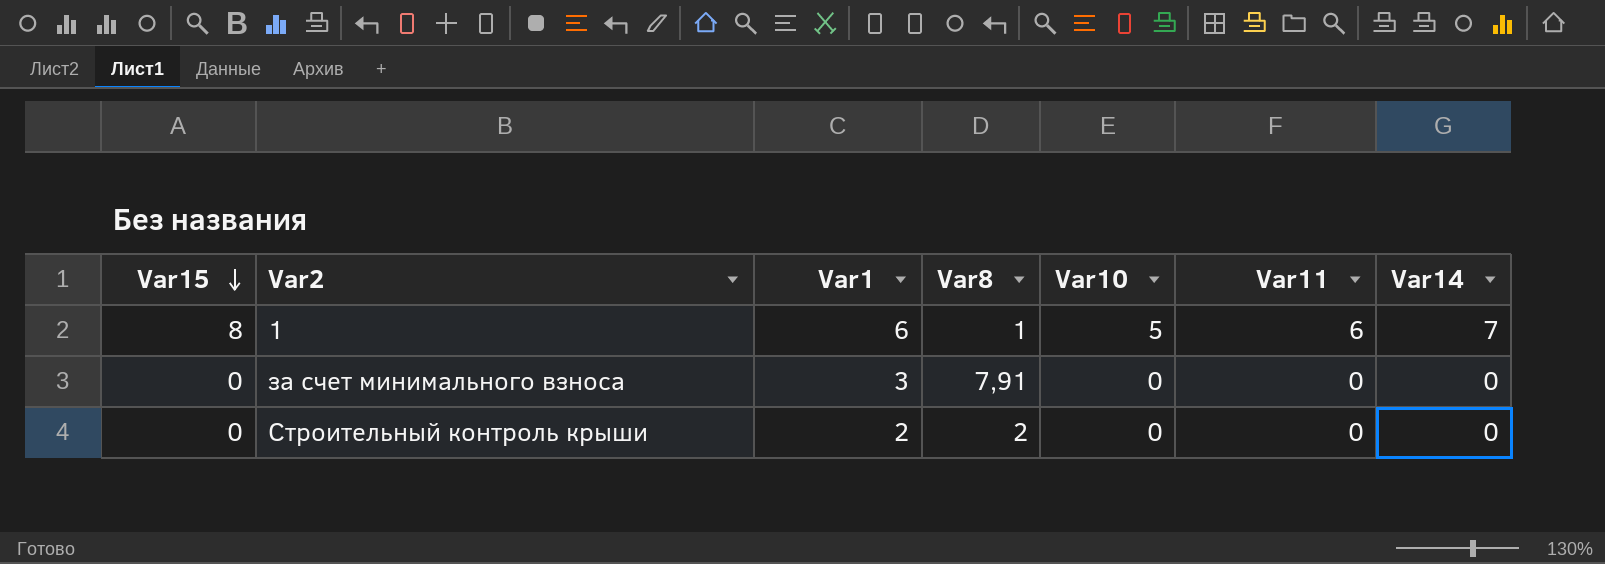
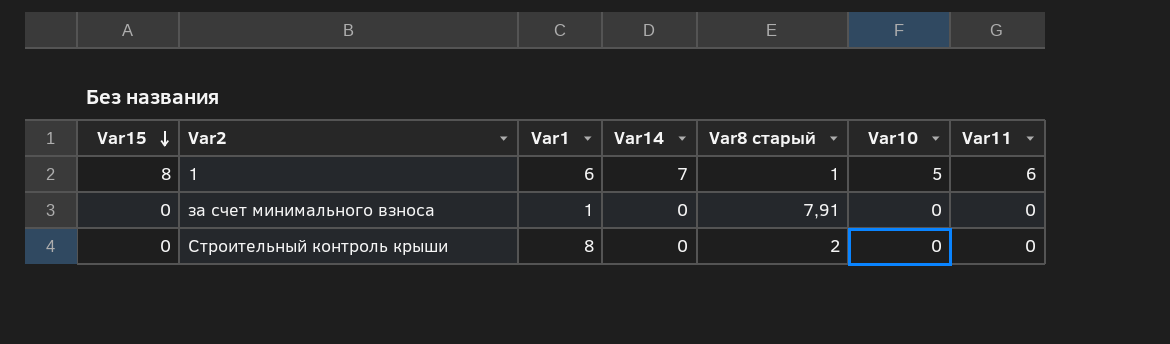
column Var14 | position: 7 -> 4
column name: Var8 -> Var8 старый
за счет минимального взноса | Var1: 3 -> 1
Строительный контроль крыши | Var1: 2 -> 8

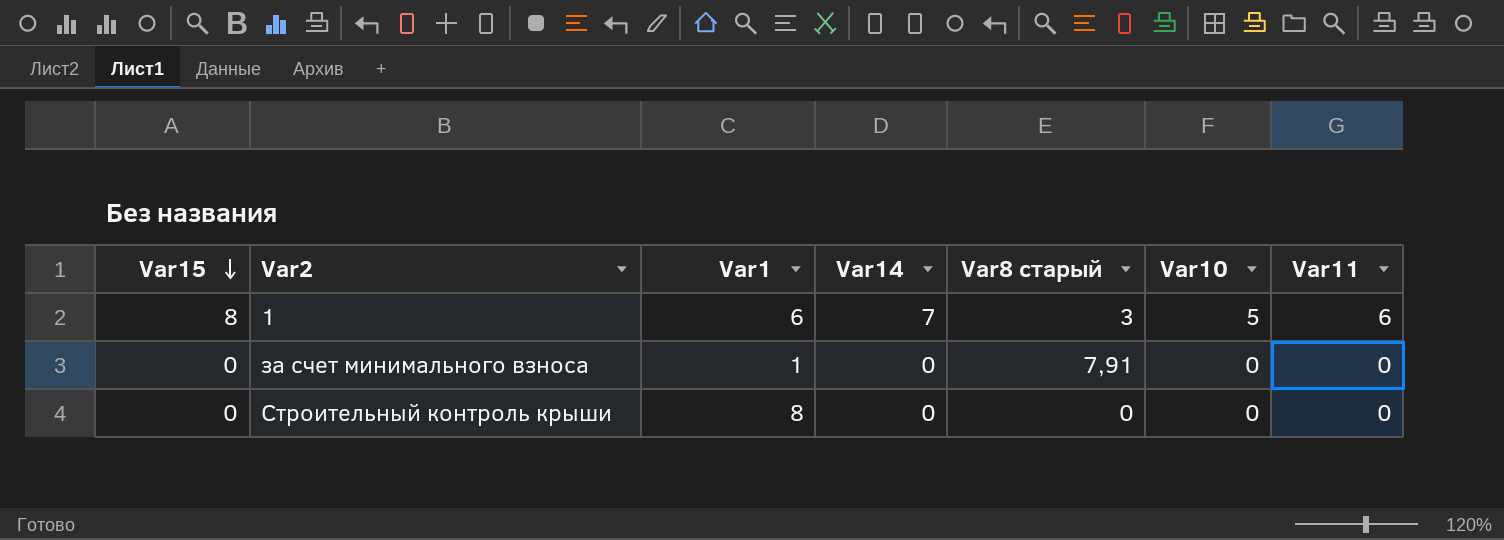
1 | Var8 старый: 1 -> 3
Строительный контроль крыши | Var8 старый: 2 -> 0

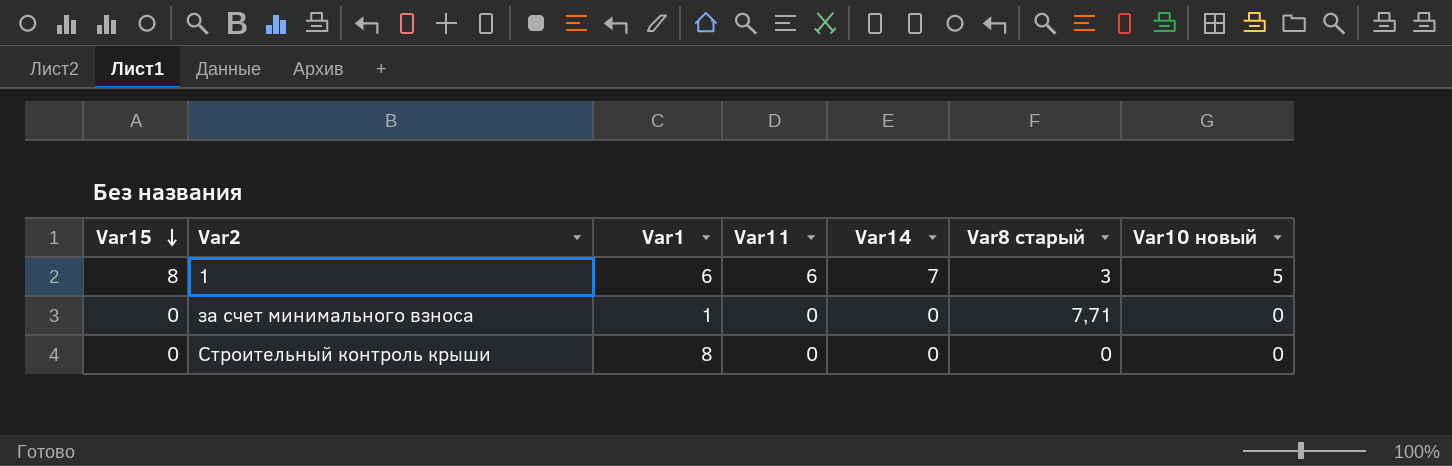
column Var11 | position: 7 -> 4
column name: Var10 -> Var10 новый
за счет минимального взноса | Var8 старый: 7,91 -> 7,71

